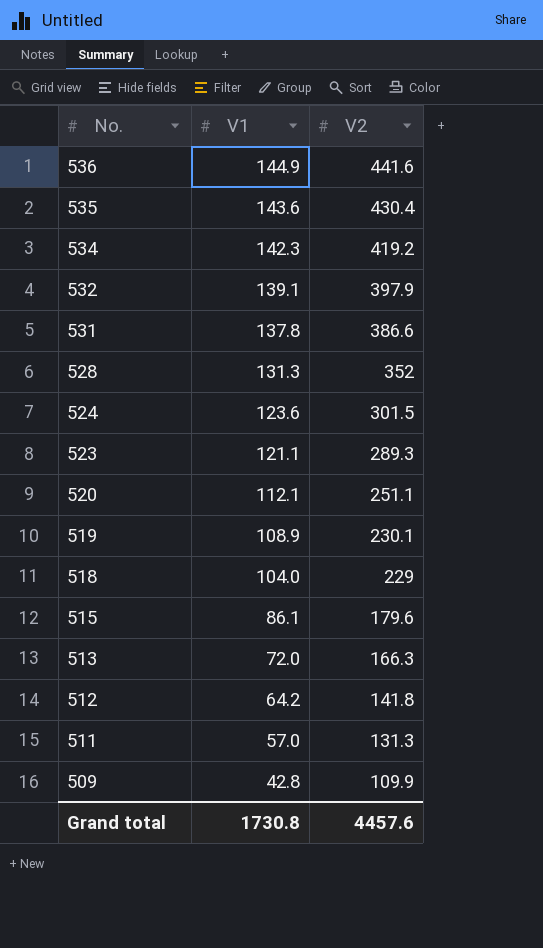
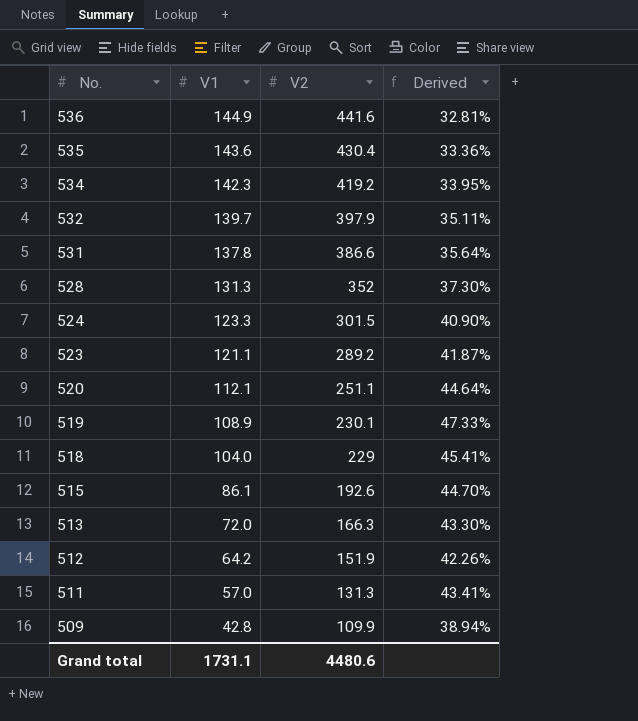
column Derived | formula: none -> [V1] / [V2]
532 | V1: 139.1 -> 139.7
524 | V1: 123.6 -> 123.3
523 | V2: 289.3 -> 289.2
515 | V2: 179.6 -> 192.6
512 | V2: 141.8 -> 151.9
Grand total | V1: 1730.8 -> 1731.1
Grand total | V2: 4457.6 -> 4480.6

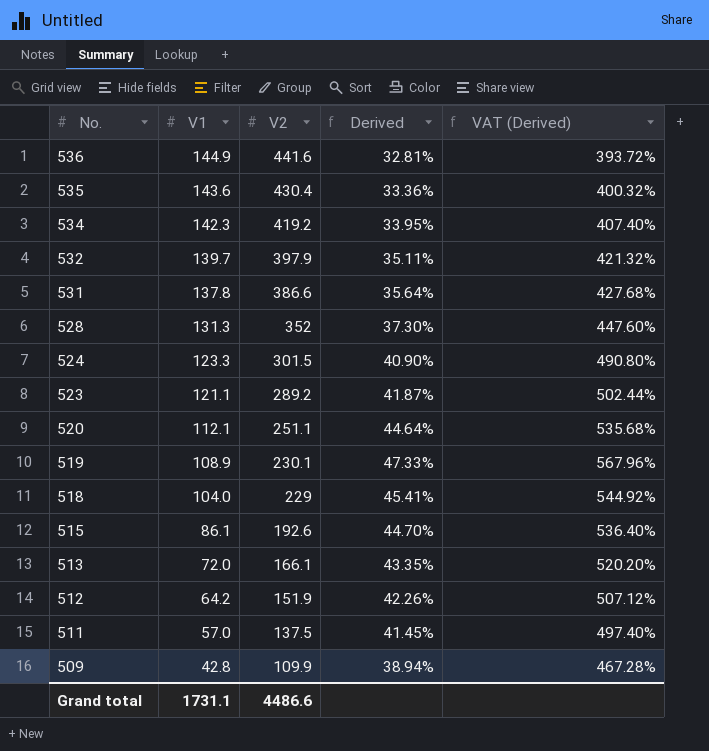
column VAT (Derived) | formula: none -> [Derived] * 12
513 | V2: 166.3 -> 166.1
513 | Derived: 43.30% -> 43.35%
511 | V2: 131.3 -> 137.5
511 | Derived: 43.41% -> 41.45%
Grand total | V2: 4480.6 -> 4486.6

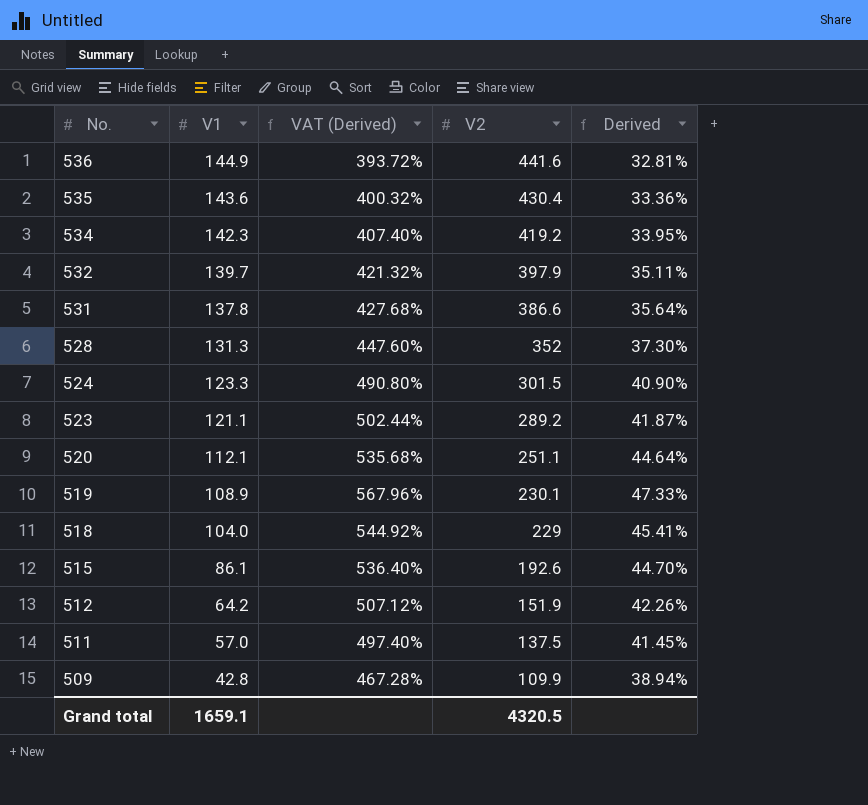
column VAT (Derived) | position: 5 -> 3
row 513: 72.0 | 166.1 | 43.35% | 520.20% -> none
Grand total | V1: 1731.1 -> 1659.1
Grand total | V2: 4486.6 -> 4320.5

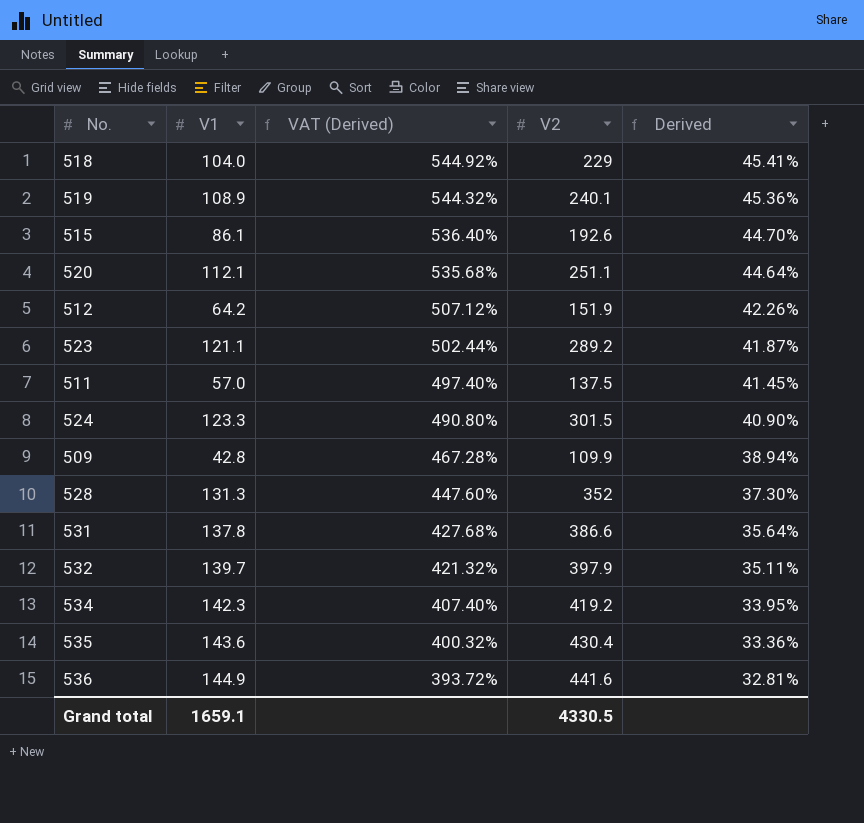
row order: No. descending -> VAT (Derived) descending
519 | VAT (Derived): 567.96% -> 544.32%
519 | V2: 230.1 -> 240.1
519 | Derived: 47.33% -> 45.36%
Grand total | V2: 4320.5 -> 4330.5

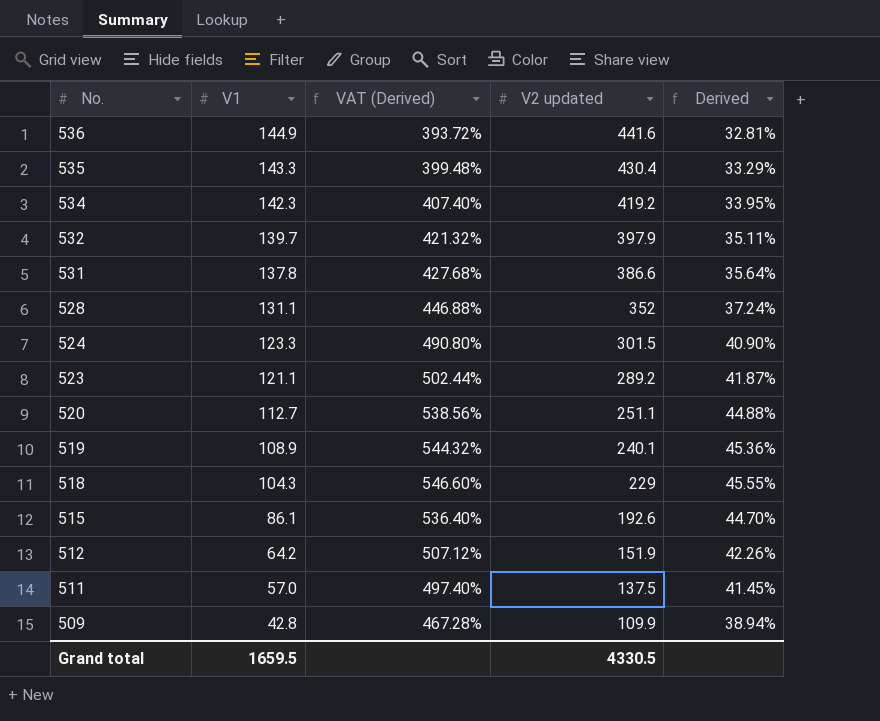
row order: VAT (Derived) descending -> No. descending
column name: V2 -> V2 updated
535 | V1: 143.6 -> 143.3
535 | VAT (Derived): 400.32% -> 399.48%
535 | Derived: 33.36% -> 33.29%
528 | V1: 131.3 -> 131.1
528 | VAT (Derived): 447.60% -> 446.88%
528 | Derived: 37.30% -> 37.24%
520 | V1: 112.1 -> 112.7
520 | VAT (Derived): 535.68% -> 538.56%
520 | Derived: 44.64% -> 44.88%
518 | V1: 104.0 -> 104.3
518 | VAT (Derived): 544.92% -> 546.60%
518 | Derived: 45.41% -> 45.55%
Grand total | V1: 1659.1 -> 1659.5

